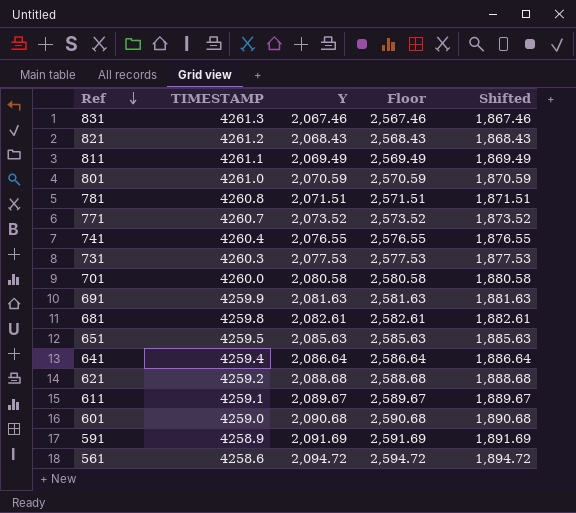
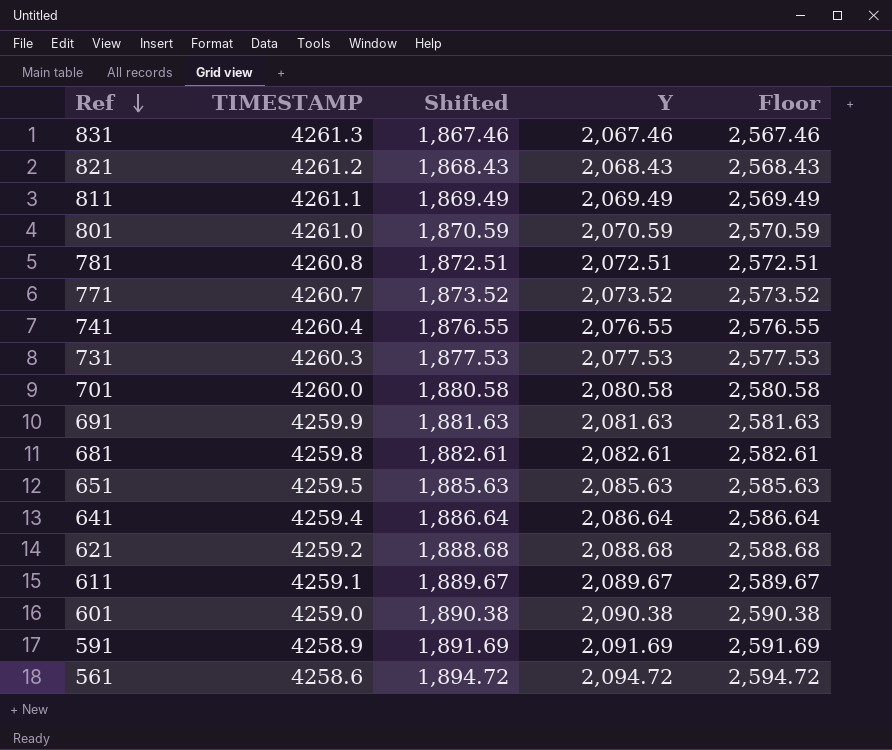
column Shifted | position: 5 -> 3
781 | Shifted: 1,871.51 -> 1,872.51
781 | Y: 2,071.51 -> 2,072.51
781 | Floor: 2,571.51 -> 2,572.51
601 | Shifted: 1,890.68 -> 1,890.38
601 | Y: 2,090.68 -> 2,090.38
601 | Floor: 2,590.68 -> 2,590.38

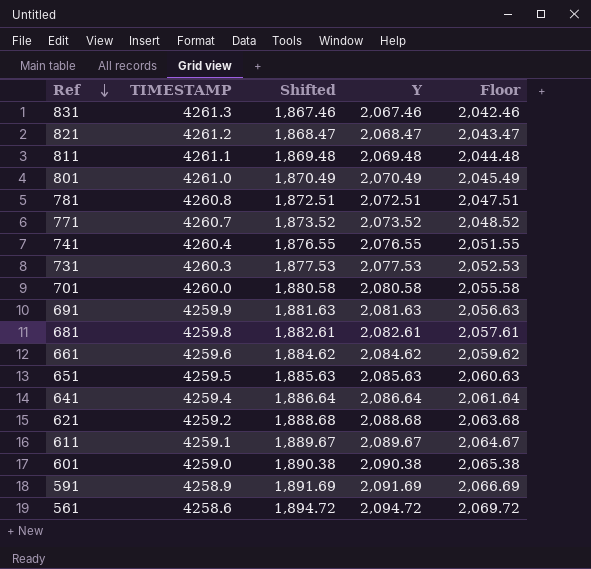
column Floor | formula: [Y] + 500 -> [Y] - 25
821 | Shifted: 1,868.43 -> 1,868.47
821 | Y: 2,068.43 -> 2,068.47
811 | Shifted: 1,869.49 -> 1,869.48
811 | Y: 2,069.49 -> 2,069.48
801 | Shifted: 1,870.59 -> 1,870.49
801 | Y: 2,070.59 -> 2,070.49
row 661: none -> 4259.6 | 1,884.62 | 2,084.62 | 2,059.62

